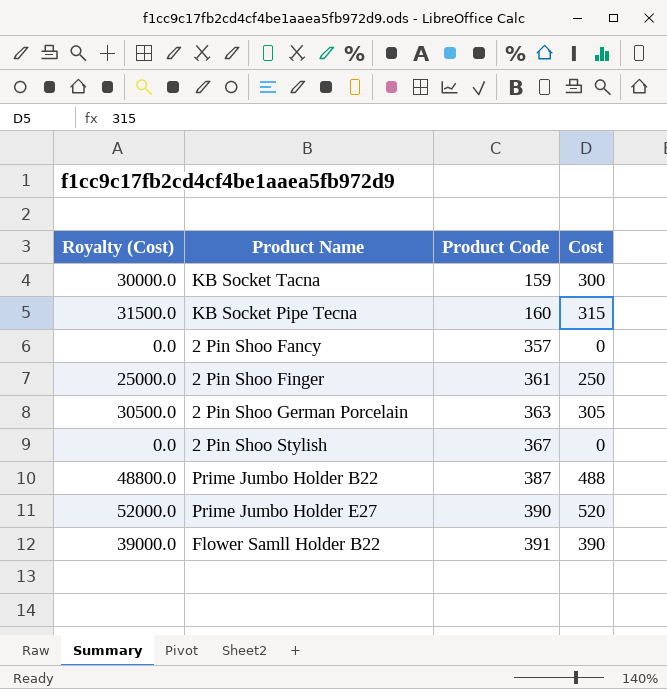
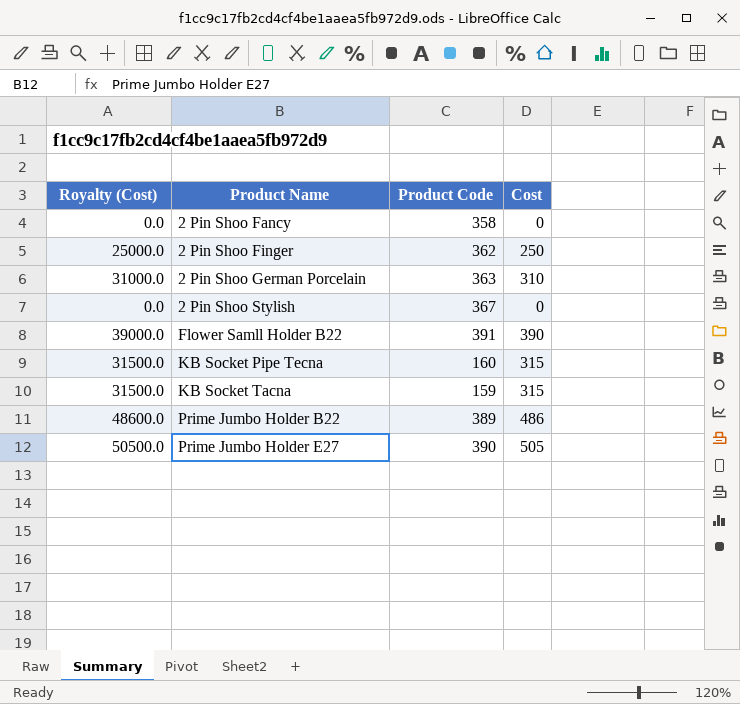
row order: Product Code ascending -> Product Name ascending
2 Pin Shoo Fancy | Product Code: 357 -> 358
2 Pin Shoo Finger | Product Code: 361 -> 362
2 Pin Shoo German Porcelain | Royalty (Cost): 30500.0 -> 31000.0
2 Pin Shoo German Porcelain | Cost: 305 -> 310
KB Socket Tacna | Royalty (Cost): 30000.0 -> 31500.0
KB Socket Tacna | Cost: 300 -> 315
Prime Jumbo Holder B22 | Royalty (Cost): 48800.0 -> 48600.0
Prime Jumbo Holder B22 | Product Code: 387 -> 389
Prime Jumbo Holder B22 | Cost: 488 -> 486
Prime Jumbo Holder E27 | Royalty (Cost): 52000.0 -> 50500.0
Prime Jumbo Holder E27 | Cost: 520 -> 505

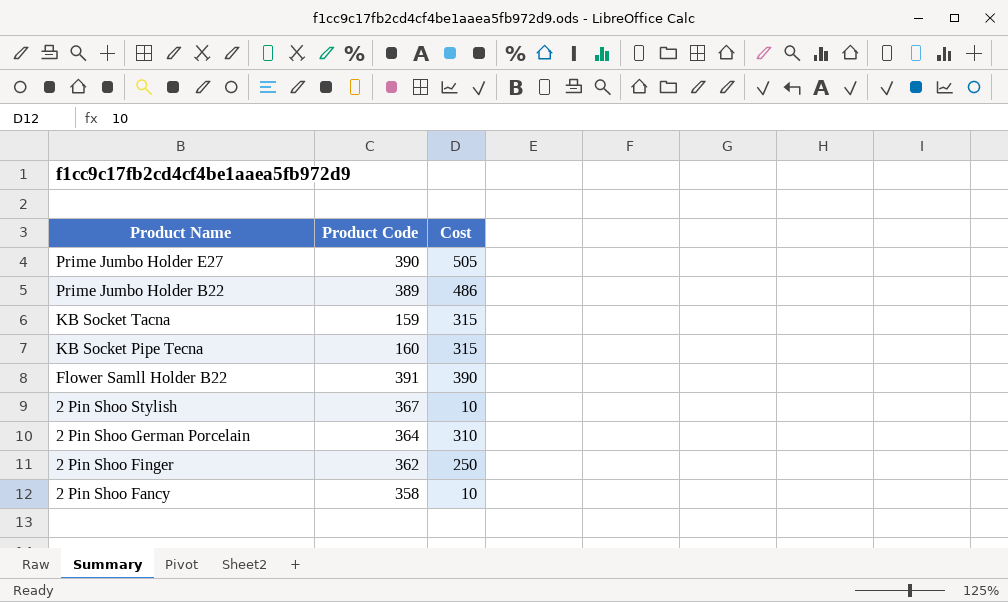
row order: Product Name ascending -> Product Name descending
column Royalty (Cost) | formula: [Cost] * 100 -> none
2 Pin Shoo Stylish | Cost: 0 -> 10
2 Pin Shoo German Porcelain | Product Code: 363 -> 364
2 Pin Shoo Fancy | Cost: 0 -> 10

